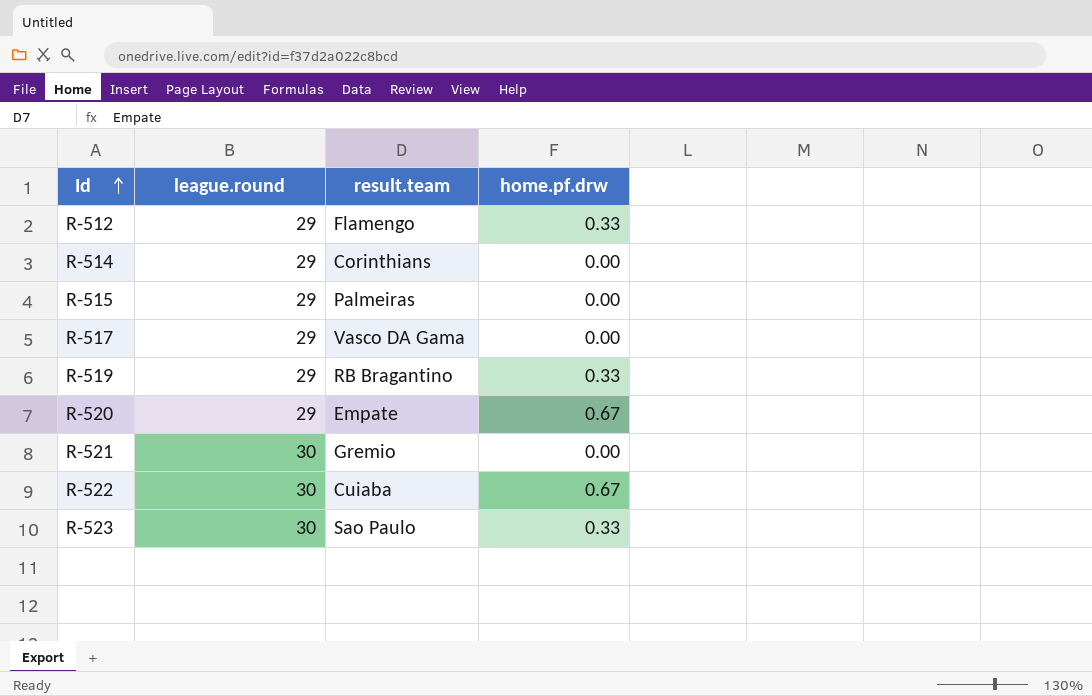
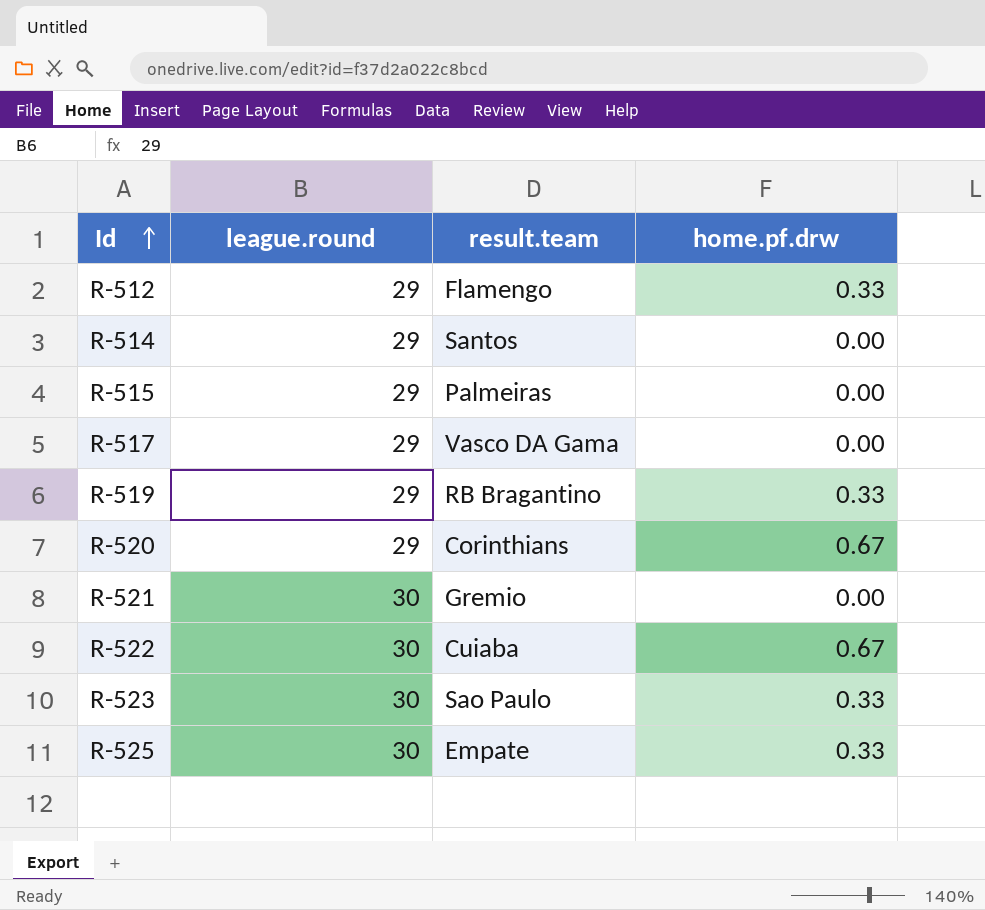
R-514 | result.team: Corinthians -> Santos
R-520 | result.team: Empate -> Corinthians
row R-525: none -> 30 | Empate | 0.33

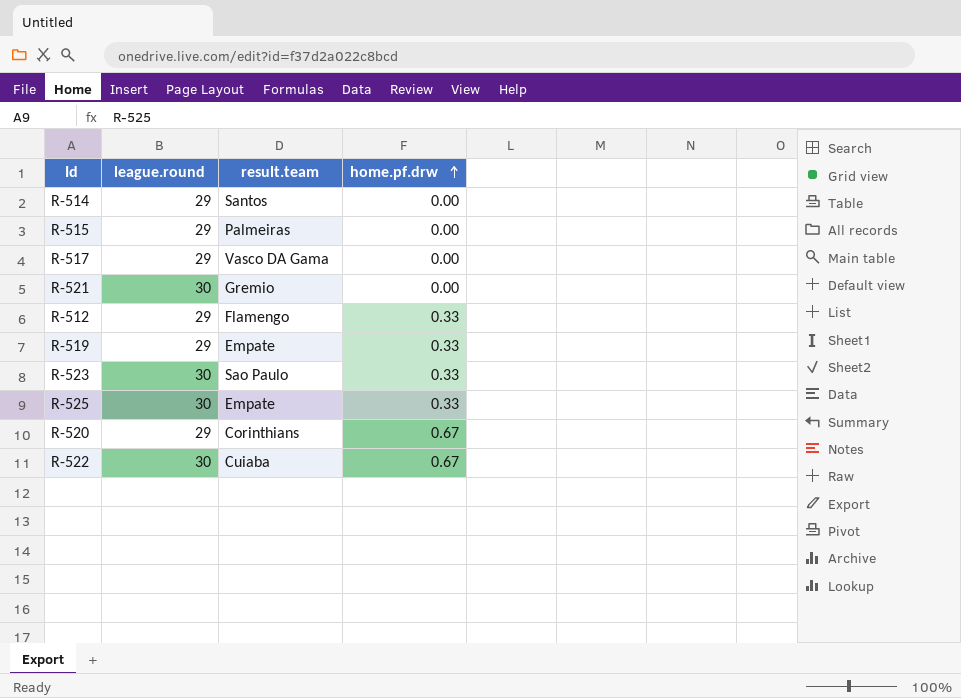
row order: Id ascending -> home.pf.drw ascending
R-519 | result.team: RB Bragantino -> Empate

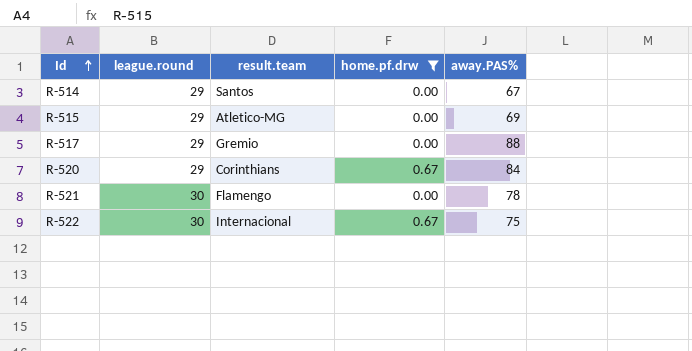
filter: none -> home.pf.drw != 0.33
row order: home.pf.drw ascending -> Id ascending
column away.PAS% | position: none -> 5
R-515 | result.team: Palmeiras -> Atletico-MG
R-517 | result.team: Vasco DA Gama -> Gremio
R-521 | result.team: Gremio -> Flamengo
R-522 | result.team: Cuiaba -> Internacional

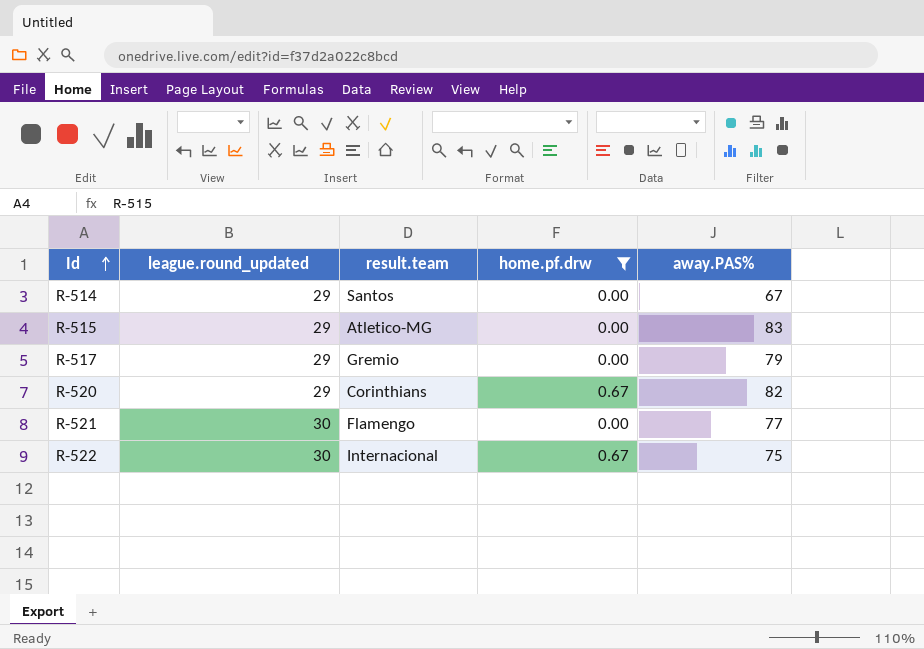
column name: league.round -> league.round_updated
R-515 | away.PAS%: 69 -> 83
R-517 | away.PAS%: 88 -> 79
R-520 | away.PAS%: 84 -> 82
R-521 | away.PAS%: 78 -> 77

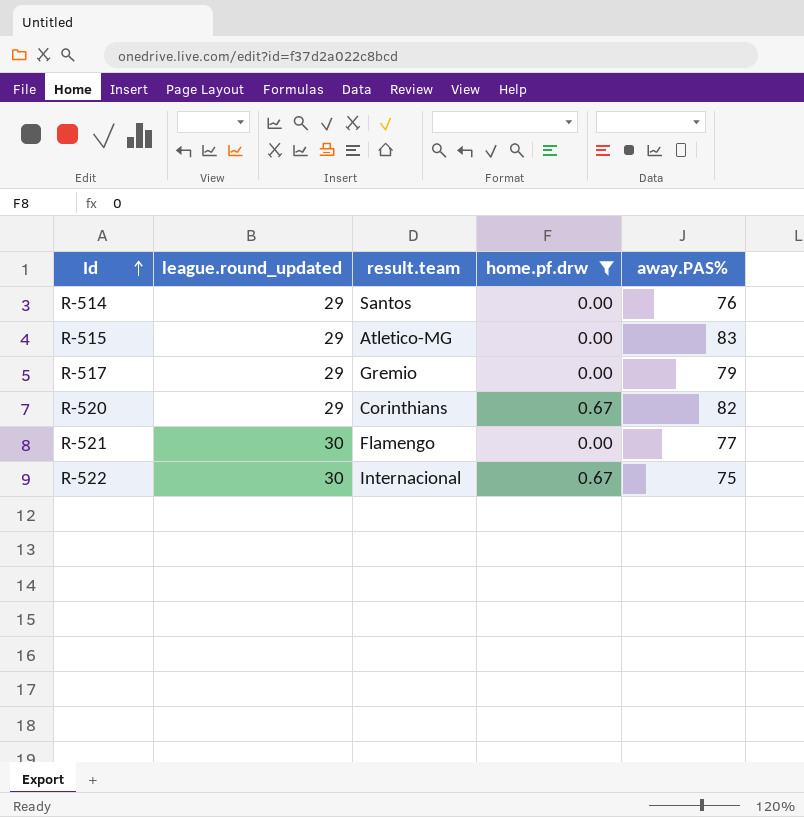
R-514 | away.PAS%: 67 -> 76

